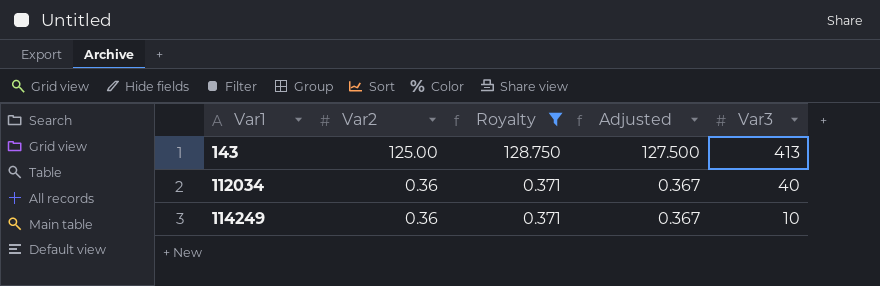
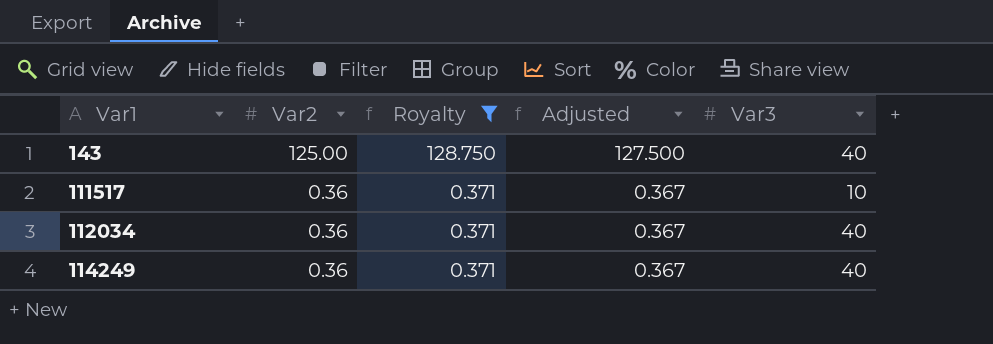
143 | Var3: 413 -> 40
row 111517: none -> 0.36 | 0.371 | 0.367 | 10
114249 | Var3: 10 -> 40

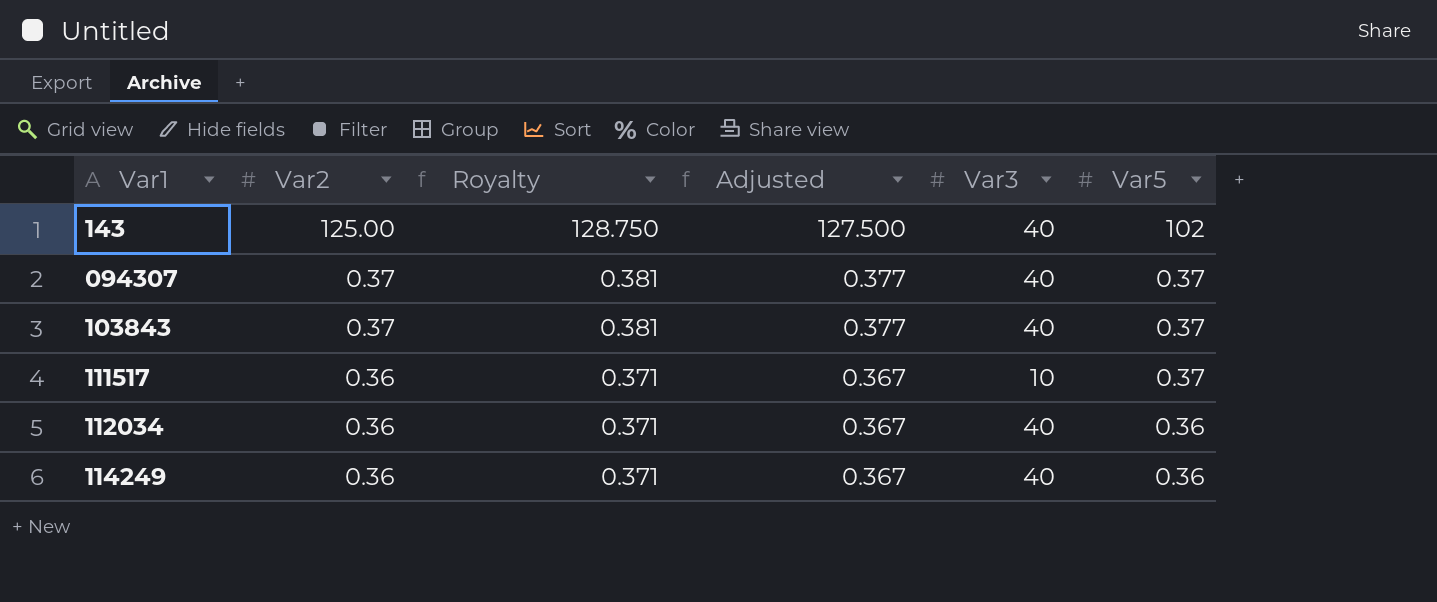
filter: Royalty != 0.381 -> none
column Var5 | position: none -> 6

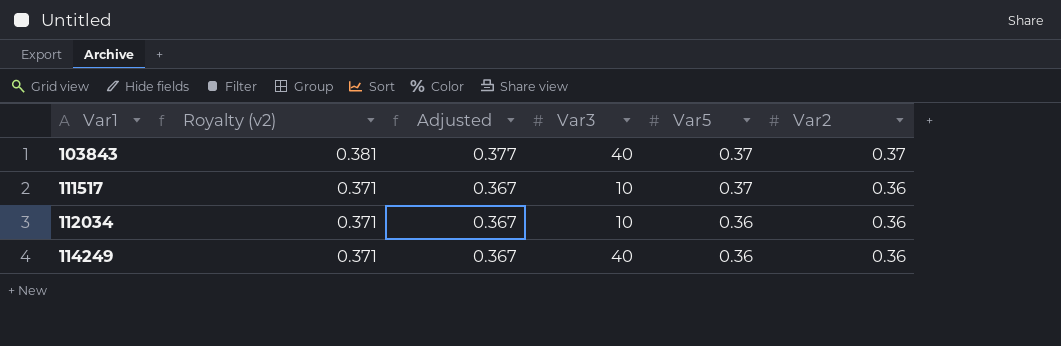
column name: Royalty -> Royalty (v2)
column Var2 | position: 2 -> 6
row 143: 125.00 | 128.750 | 127.500 | 40 | 102 -> none
row 094307: 0.37 | 0.381 | 0.377 | 40 | 0.37 -> none
112034 | Var3: 40 -> 10

